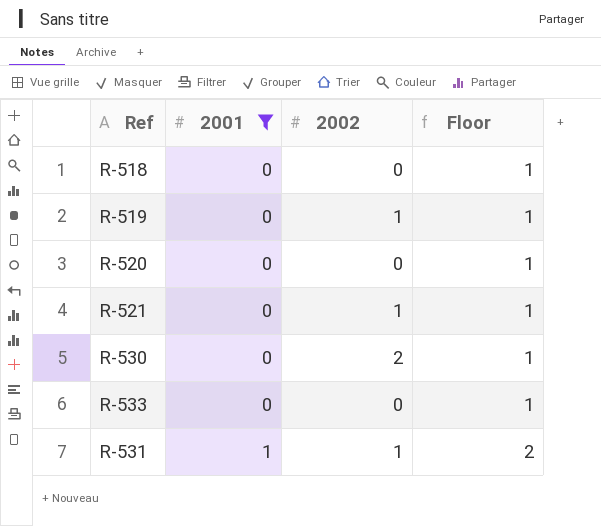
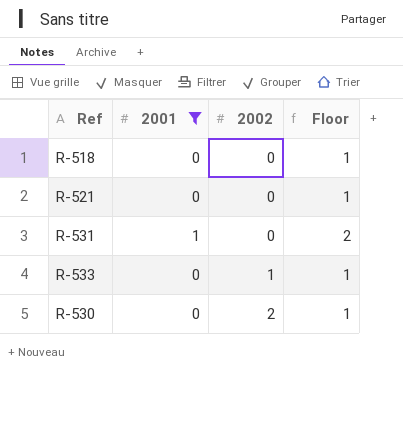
row order: 2001 ascending -> 2002 ascending
row R-519: 0 | 1 | 1 -> none
row R-520: 0 | 0 | 1 -> none
R-521 | 2002: 1 -> 0
R-531 | 2002: 1 -> 0
R-533 | 2002: 0 -> 1

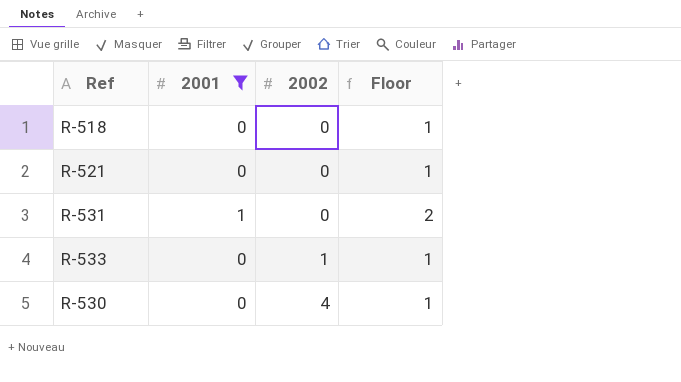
R-530 | 2002: 2 -> 4

